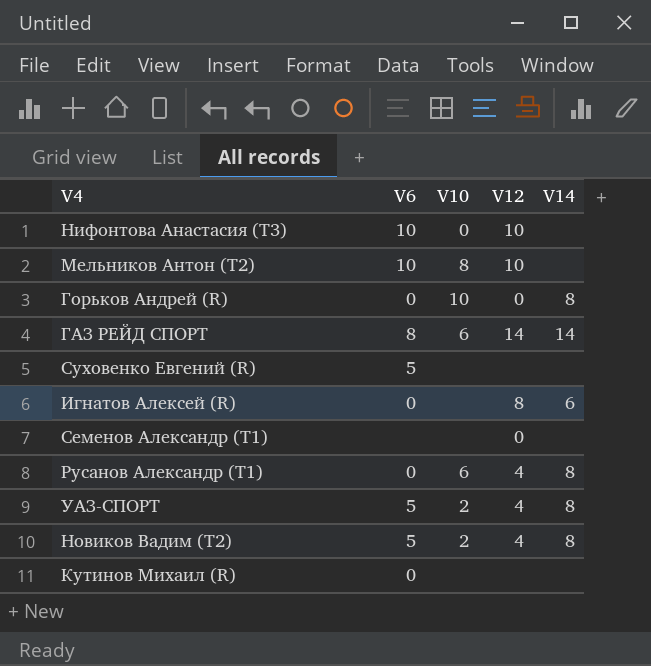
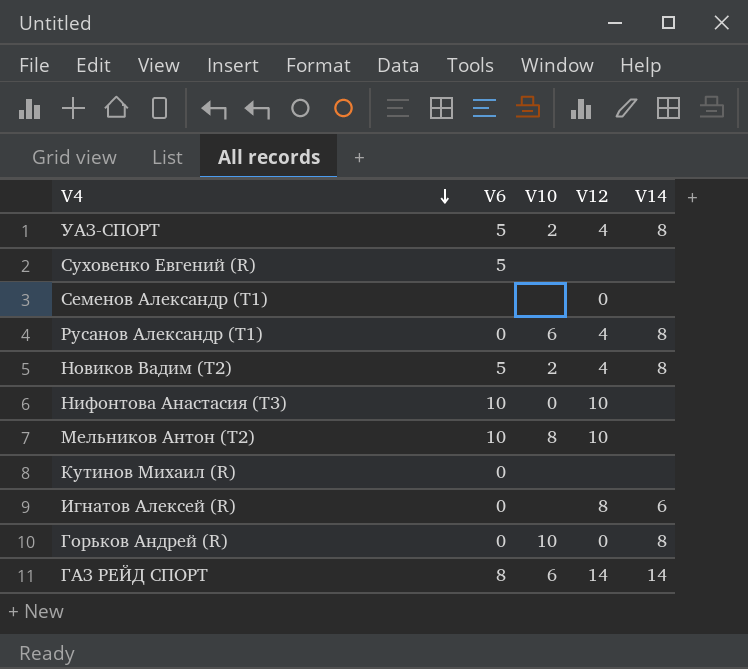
row order: none -> V4 descending

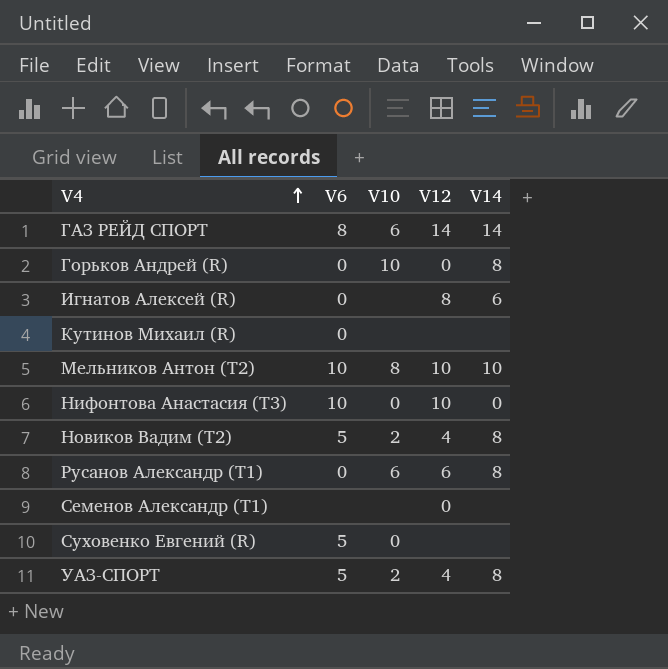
row order: V4 descending -> V4 ascending
Мельников Антон (Т2) | V14: none -> 10
Нифонтова Анастасия (Т3) | V14: none -> 0
Русанов Александр (Т1) | V12: 4 -> 6
Суховенко Евгений (R) | V10: none -> 0

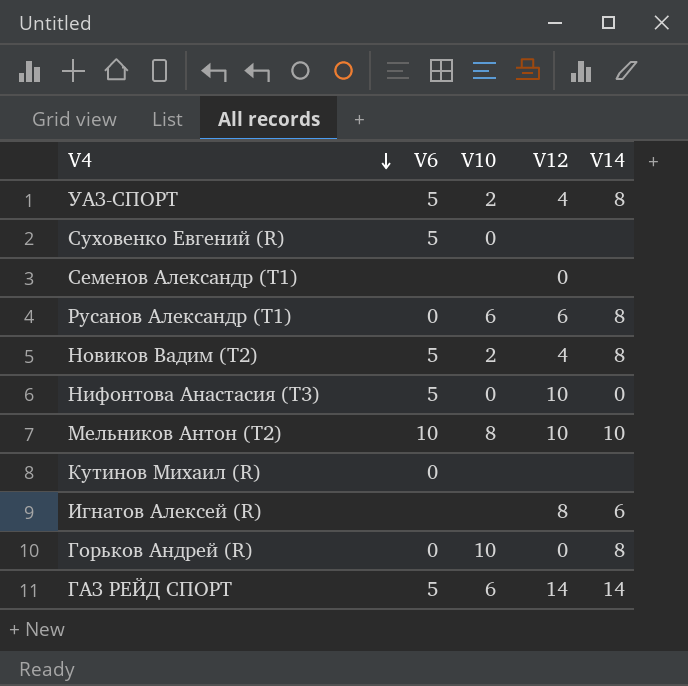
row order: V4 ascending -> V4 descending
Нифонтова Анастасия (Т3) | V6: 10 -> 5
Игнатов Алексей (R) | V6: 0 -> none
ГАЗ РЕЙД СПОРТ | V6: 8 -> 5

